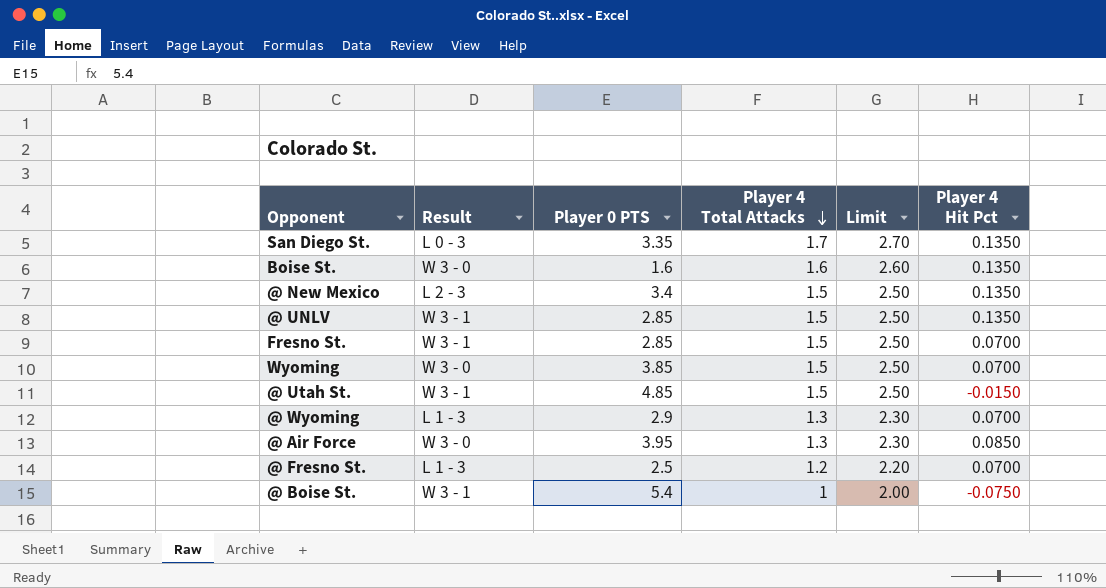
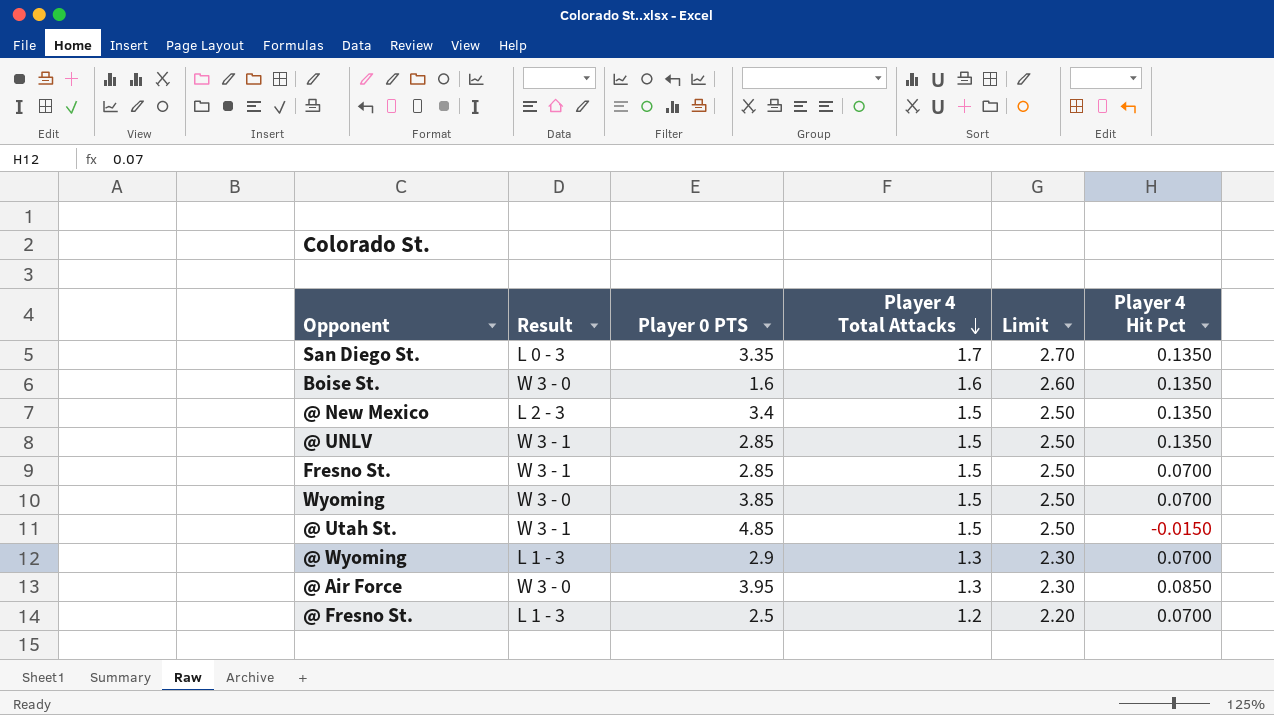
row @ Boise St.: W 3 - 1 | 5.4 | 1 | 2.00 | -0.0750 -> none

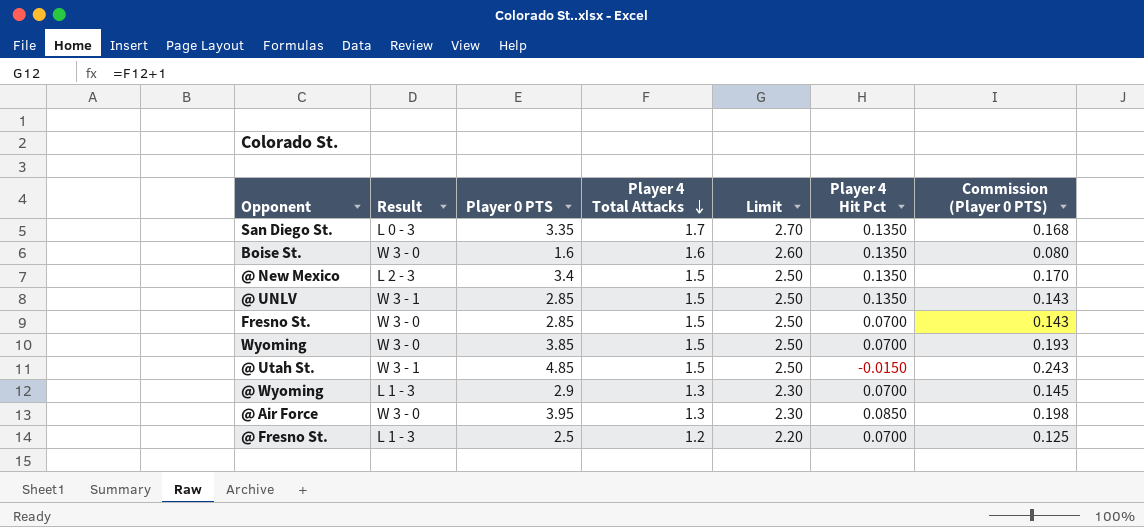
column Commission (Player 0 PTS) | formula: none -> [Player 0 PTS] * 0.05
Fresno St. | Result: W 3 - 1 -> W 3 - 0

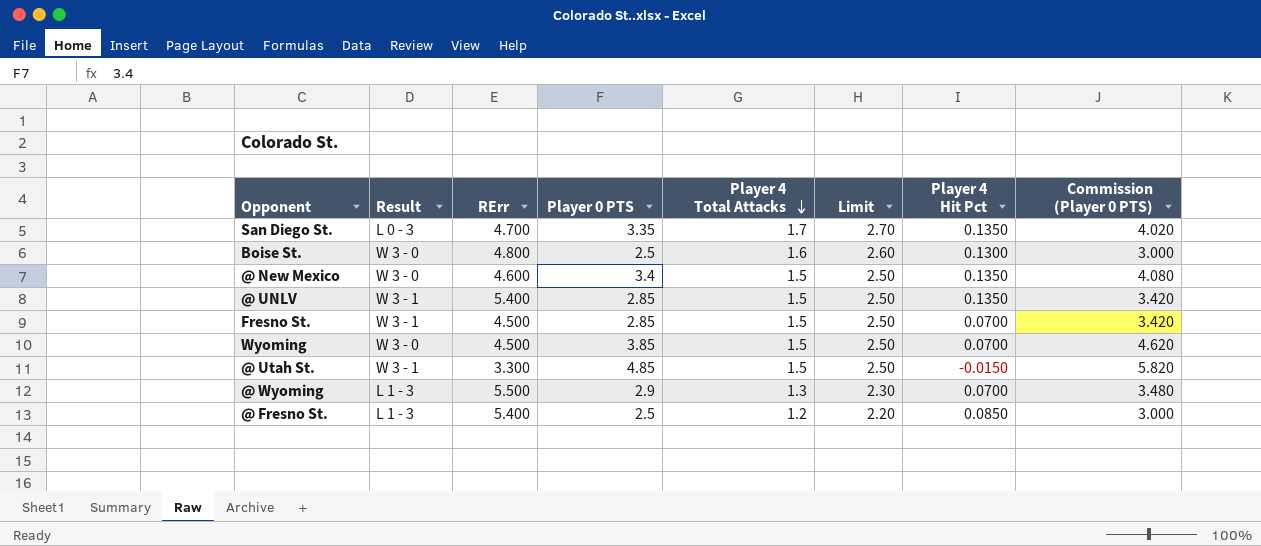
column RErr | position: none -> 3
column Commission (Player 0 PTS) | formula: [Player 0 PTS] * 0.05 -> [Player 0 PTS] * 1.2
row @ Air Force: W 3 - 0 | 3.95 | 1.3 | 2.30 | 0.0850 | 0.198 -> none
Boise St. | Player 0 PTS: 1.6 -> 2.5
Boise St. | Player 4 Hit Pct: 0.1350 -> 0.1300
@ New Mexico | Result: L 2 - 3 -> W 3 - 0
Fresno St. | Result: W 3 - 0 -> W 3 - 1
@ Fresno St. | Player 4 Hit Pct: 0.0700 -> 0.0850

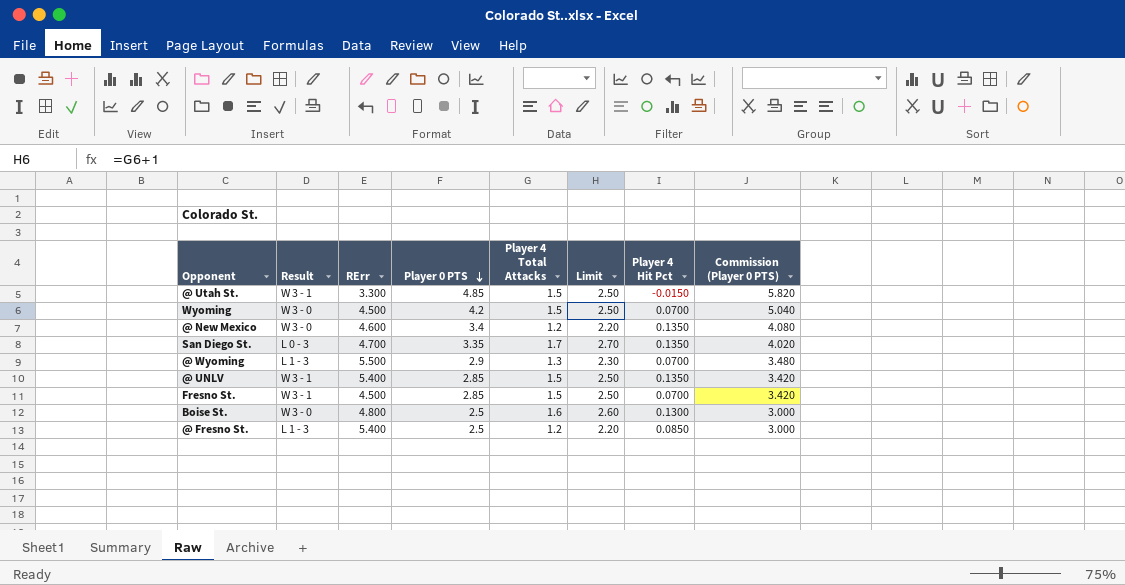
row order: Player 4 Total Attacks descending -> Player 0 PTS descending
Wyoming | Player 0 PTS: 3.85 -> 4.2
Wyoming | Commission (Player 0 PTS): 4.620 -> 5.040
@ New Mexico | Player 4 Total Attacks: 1.5 -> 1.2
@ New Mexico | Limit: 2.50 -> 2.20

